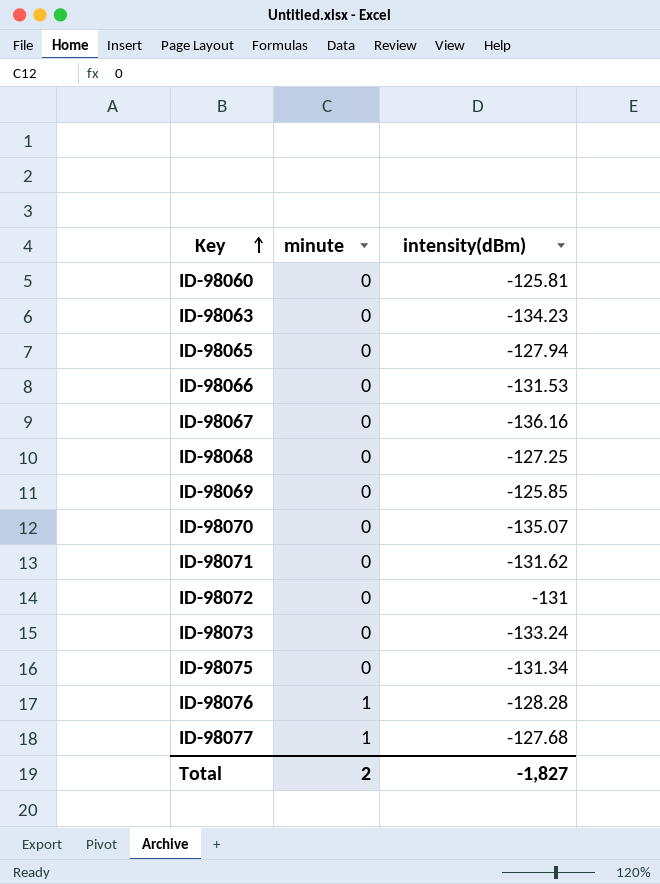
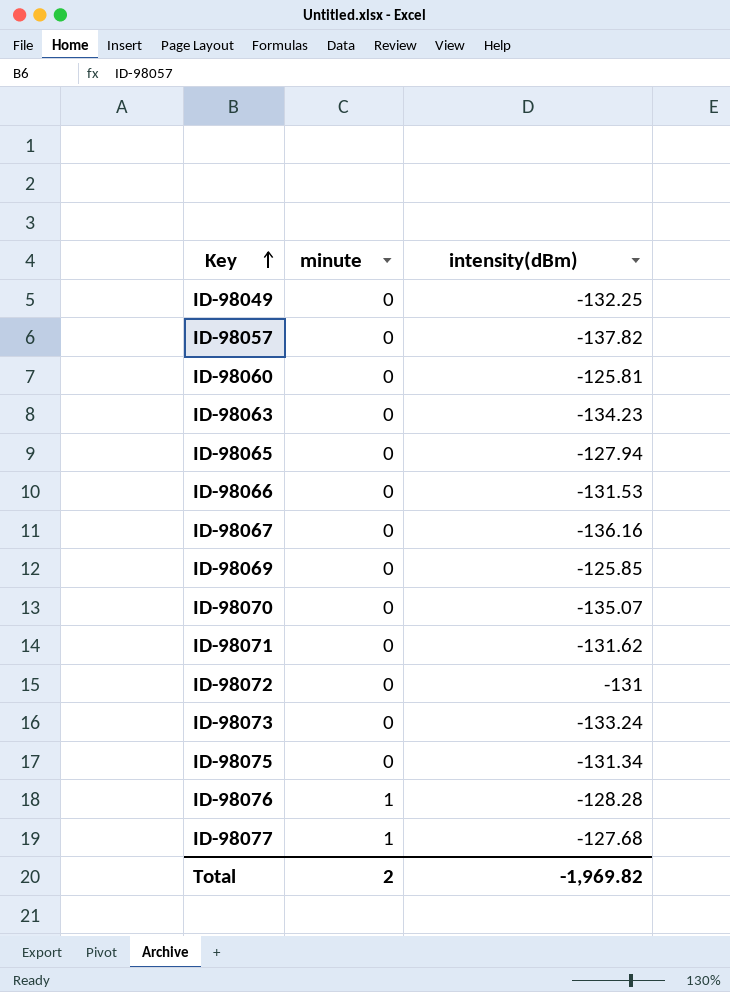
row ID-98068: 0 | -127.25 -> none
row ID-98049: none -> 0 | -132.25
row ID-98057: none -> 0 | -137.82
Total | intensity(dBm): -1,827 -> -1,969.82

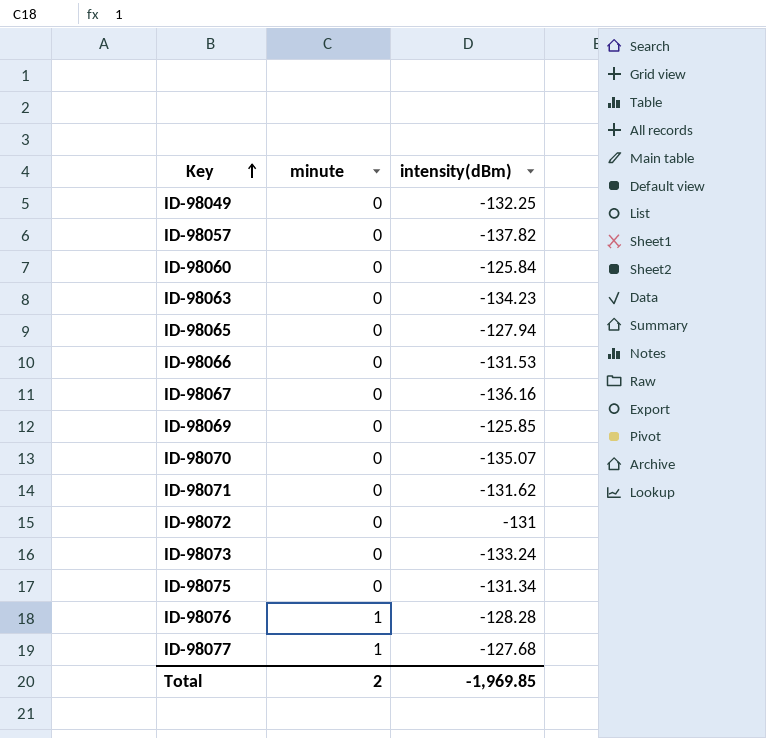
ID-98060 | intensity(dBm): -125.81 -> -125.84
Total | intensity(dBm): -1,969.82 -> -1,969.85

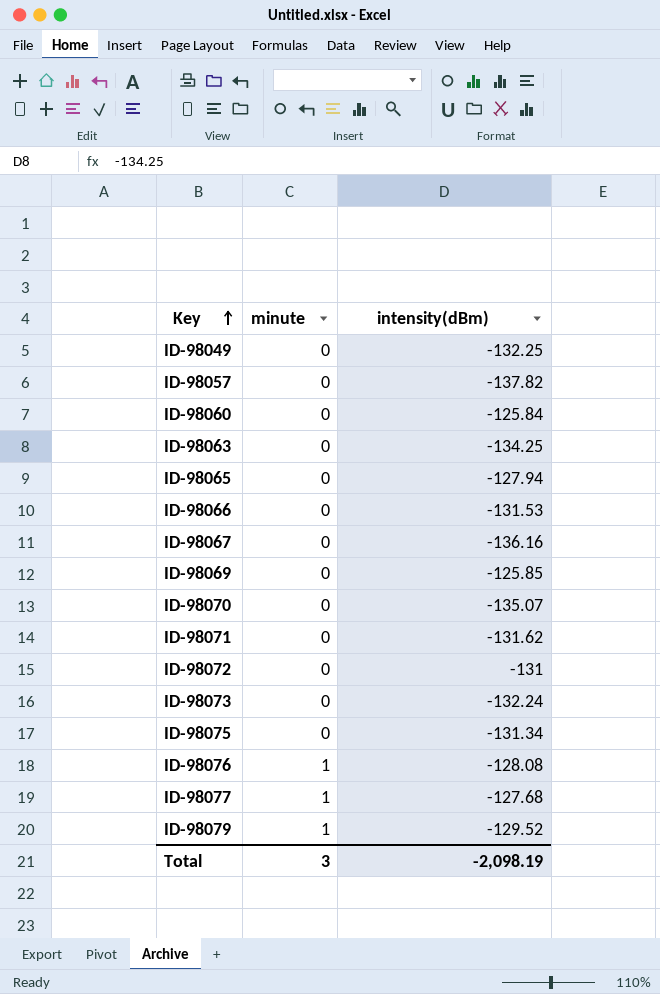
ID-98063 | intensity(dBm): -134.23 -> -134.25
ID-98073 | intensity(dBm): -133.24 -> -132.24
ID-98076 | intensity(dBm): -128.28 -> -128.08
row ID-98079: none -> 1 | -129.52
Total | minute: 2 -> 3
Total | intensity(dBm): -1,969.85 -> -2,098.19

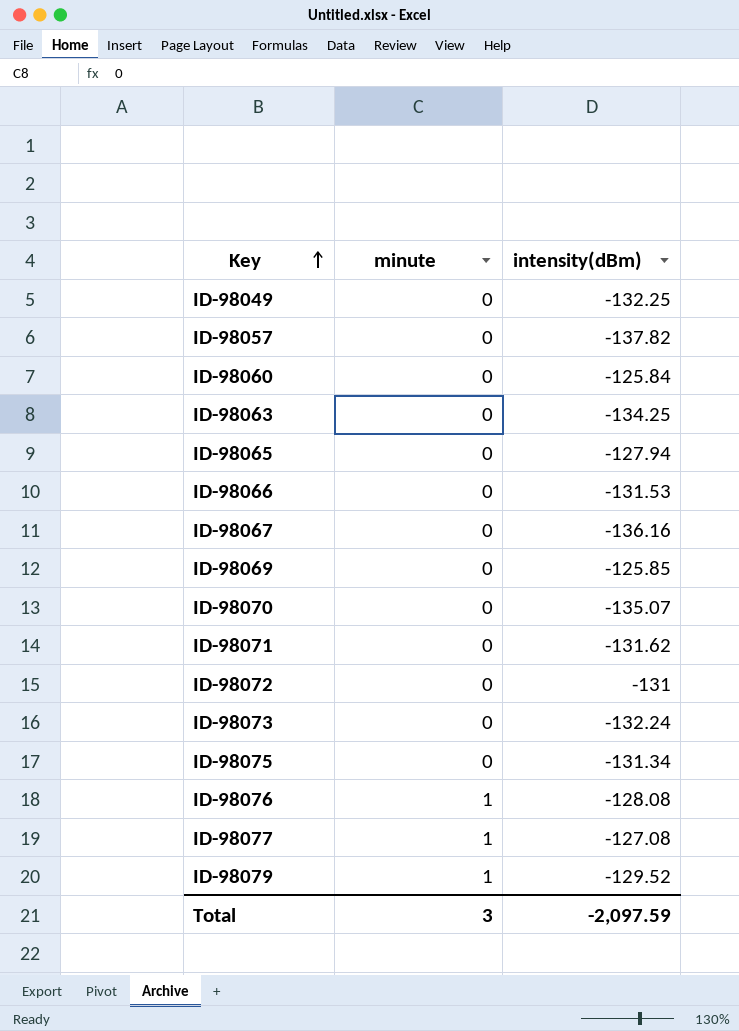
ID-98077 | intensity(dBm): -127.68 -> -127.08
Total | intensity(dBm): -2,098.19 -> -2,097.59

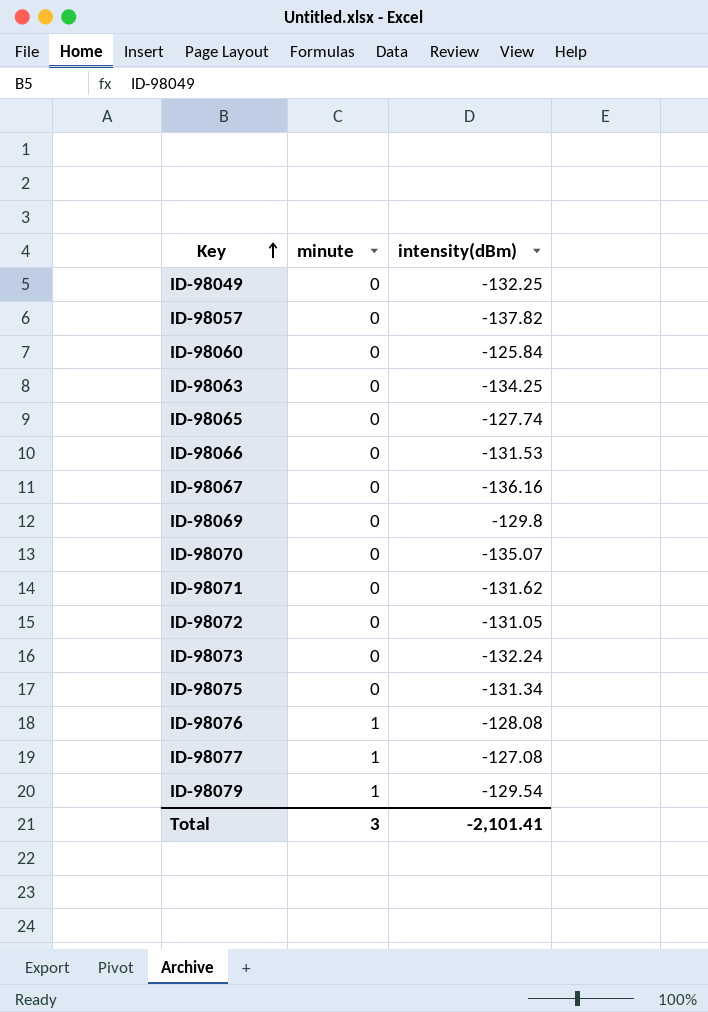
ID-98065 | intensity(dBm): -127.94 -> -127.74
ID-98069 | intensity(dBm): -125.85 -> -129.8
ID-98072 | intensity(dBm): -131 -> -131.05
ID-98079 | intensity(dBm): -129.52 -> -129.54
Total | intensity(dBm): -2,097.59 -> -2,101.41

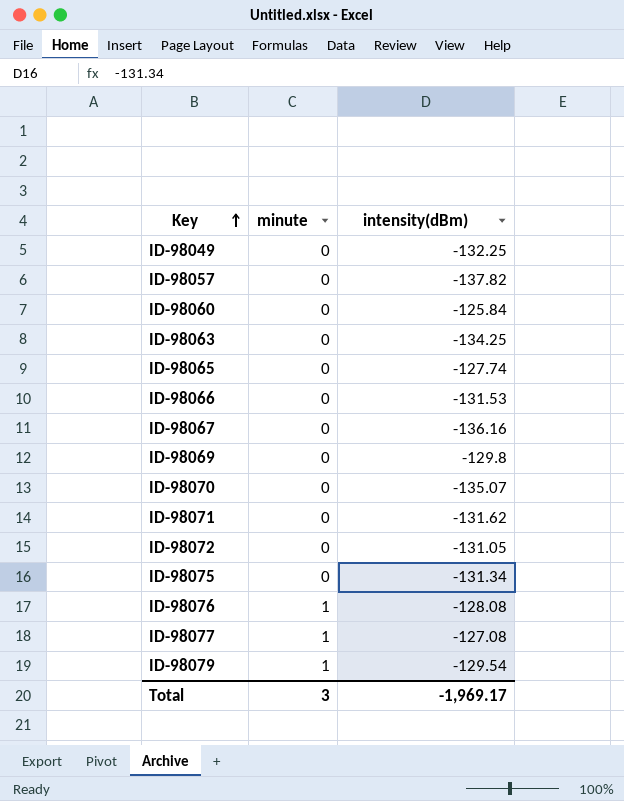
row ID-98073: 0 | -132.24 -> none
Total | intensity(dBm): -2,101.41 -> -1,969.17

